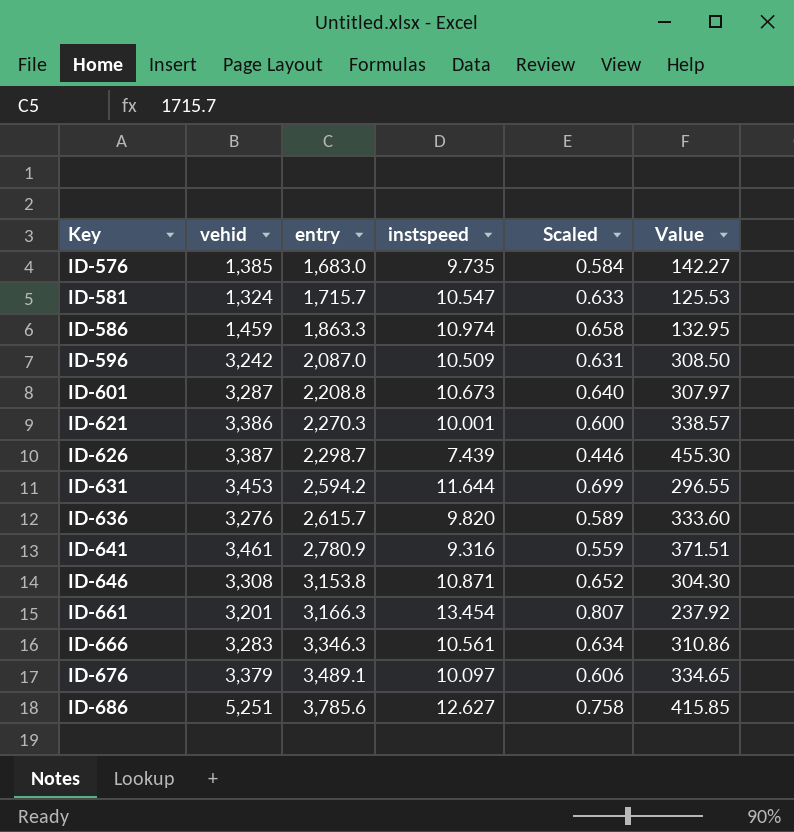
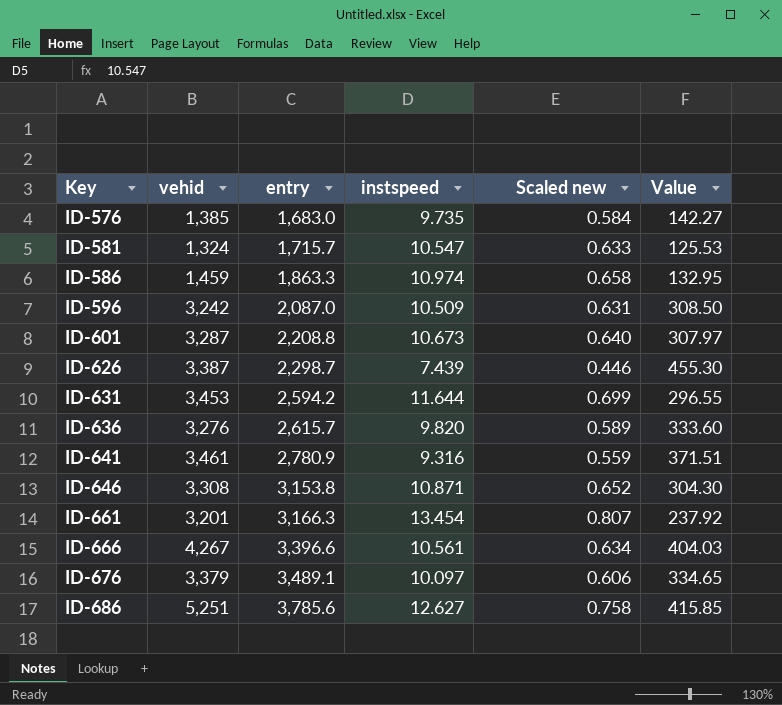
column name: Scaled -> Scaled new
row ID-621: 3,386 | 2,270.3 | 10.001 | 0.600 | 338.57 -> none
ID-666 | vehid: 3,283 -> 4,267
ID-666 | entry: 3,346.3 -> 3,396.6
ID-666 | Value: 310.86 -> 404.03

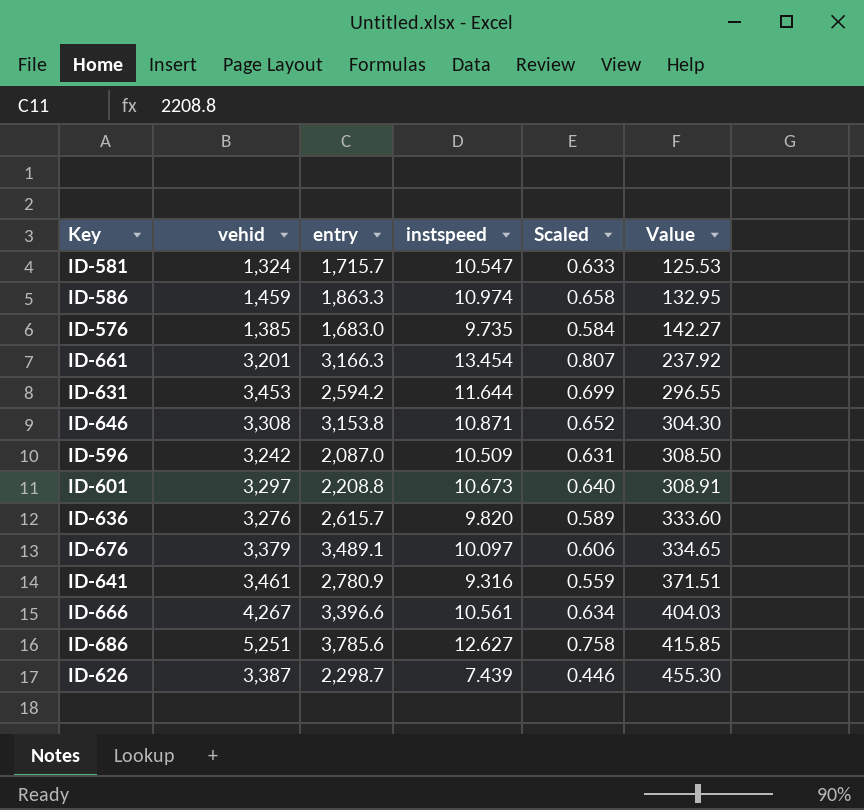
row order: Key ascending -> Value ascending
column name: Scaled new -> Scaled
ID-601 | vehid: 3,287 -> 3,297
ID-601 | Value: 307.97 -> 308.91

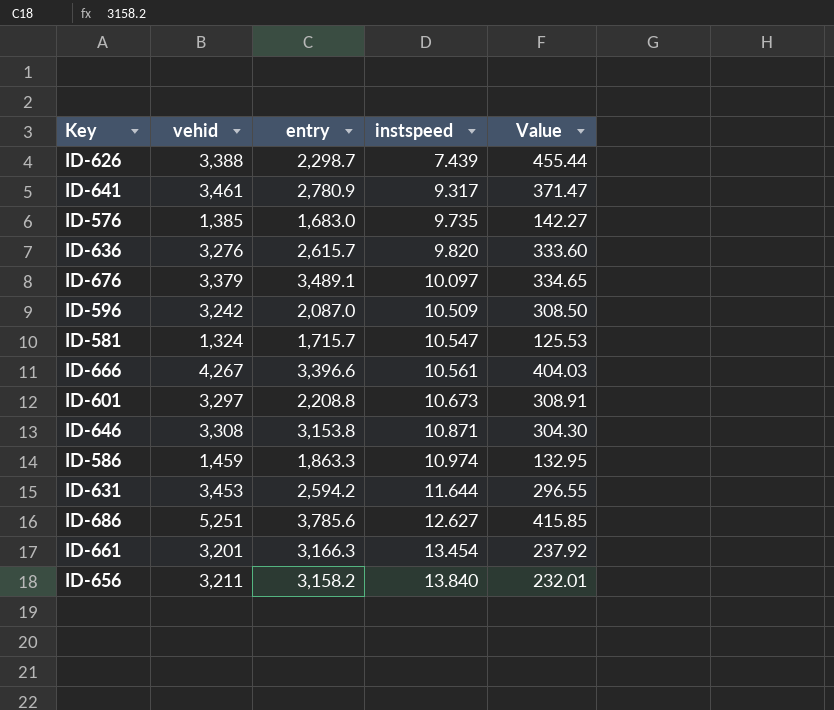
row order: Value ascending -> instspeed ascending
column Scaled | formula: [instspeed] * 0.06 -> none
ID-626 | vehid: 3,387 -> 3,388
ID-626 | Value: 455.30 -> 455.44
ID-641 | instspeed: 9.316 -> 9.317
ID-641 | Value: 371.51 -> 371.47
row ID-656: none -> 3,211 | 3,158.2 | 13.840 | 232.01

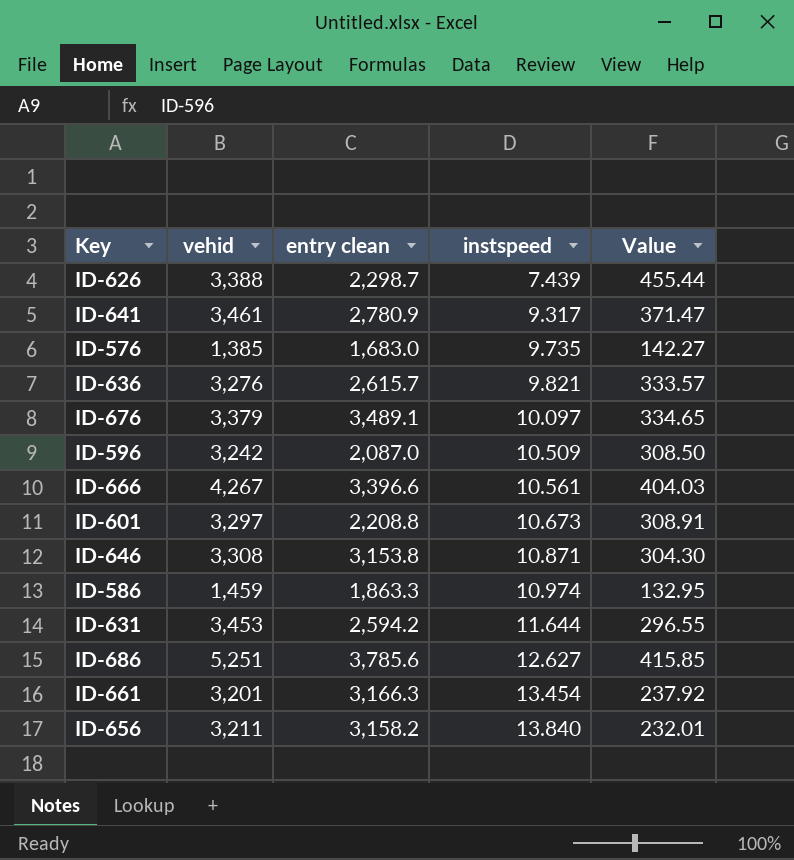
column name: entry -> entry clean
row ID-581: 1,324 | 1,715.7 | 10.547 | 125.53 -> none
ID-636 | instspeed: 9.820 -> 9.821
ID-636 | Value: 333.60 -> 333.57

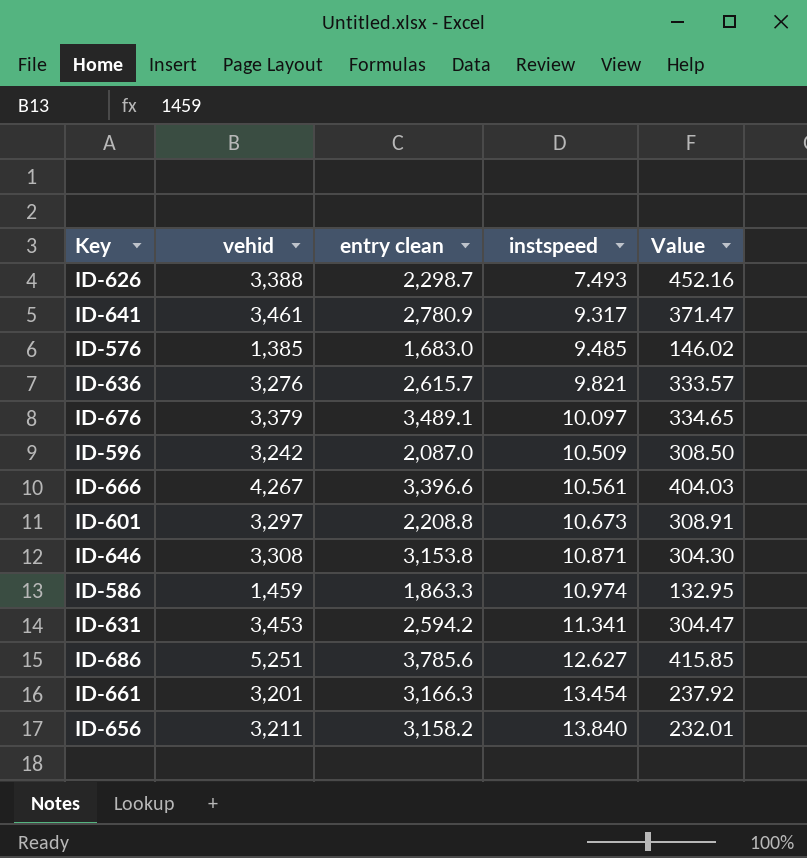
ID-626 | instspeed: 7.439 -> 7.493
ID-626 | Value: 455.44 -> 452.16
ID-576 | instspeed: 9.735 -> 9.485
ID-576 | Value: 142.27 -> 146.02
ID-631 | instspeed: 11.644 -> 11.341
ID-631 | Value: 296.55 -> 304.47

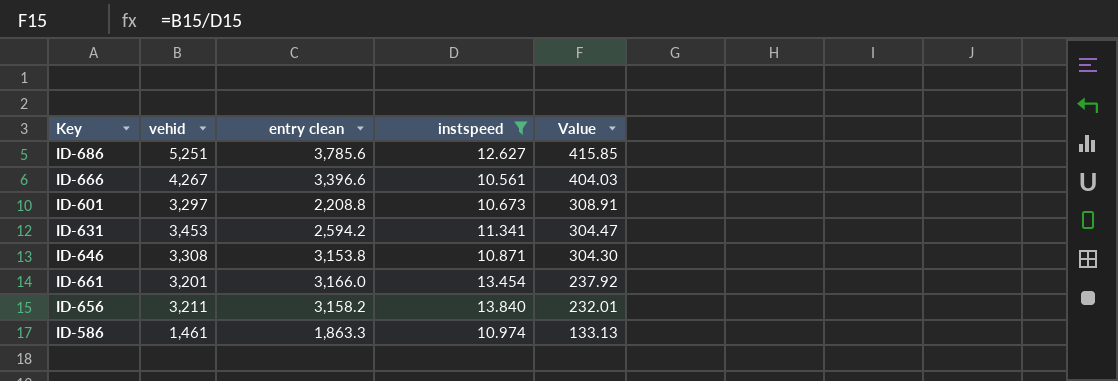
filter: none -> instspeed >= 10.561
row order: instspeed ascending -> Value descending
ID-661 | entry clean: 3,166.3 -> 3,166.0
ID-586 | vehid: 1,459 -> 1,461
ID-586 | Value: 132.95 -> 133.13

